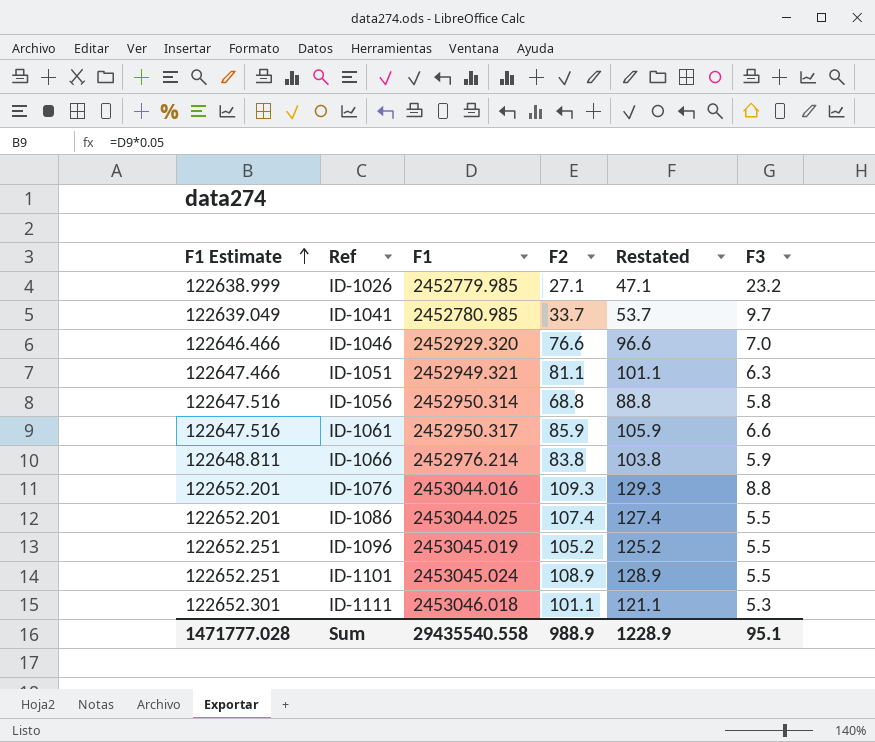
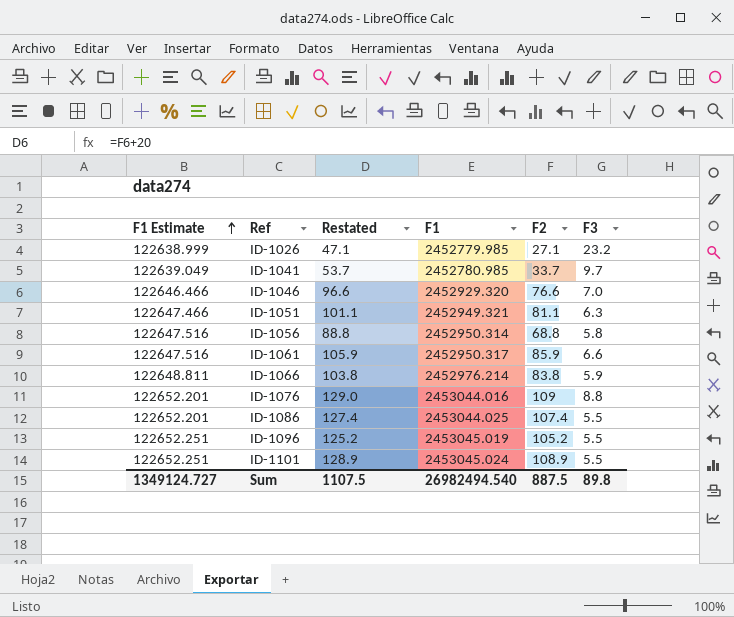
column Restated | position: 5 -> 3
row ID-1111: 122652.301 | 2453046.018 | 101.1 | 121.1 | 5.3 -> none
ID-1076 | Restated: 129.3 -> 129.0
ID-1076 | F2: 109.3 -> 109
Sum | F1 Estimate: 1471777.028 -> 1349124.727
Sum | Restated: 1228.9 -> 1107.5
Sum | F1: 29435540.558 -> 26982494.540
Sum | F2: 988.9 -> 887.5
Sum | F3: 95.1 -> 89.8

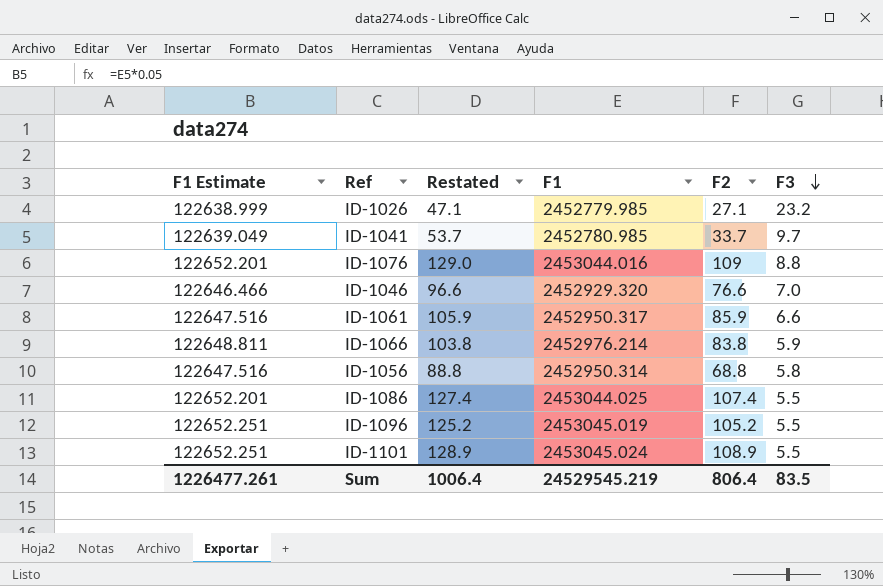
row order: F1 Estimate ascending -> F3 descending
row ID-1051: 122647.466 | 101.1 | 2452949.321 | 81.1 | 6.3 -> none
Sum | F1 Estimate: 1349124.727 -> 1226477.261
Sum | Restated: 1107.5 -> 1006.4
Sum | F1: 26982494.540 -> 24529545.219
Sum | F2: 887.5 -> 806.4
Sum | F3: 89.8 -> 83.5

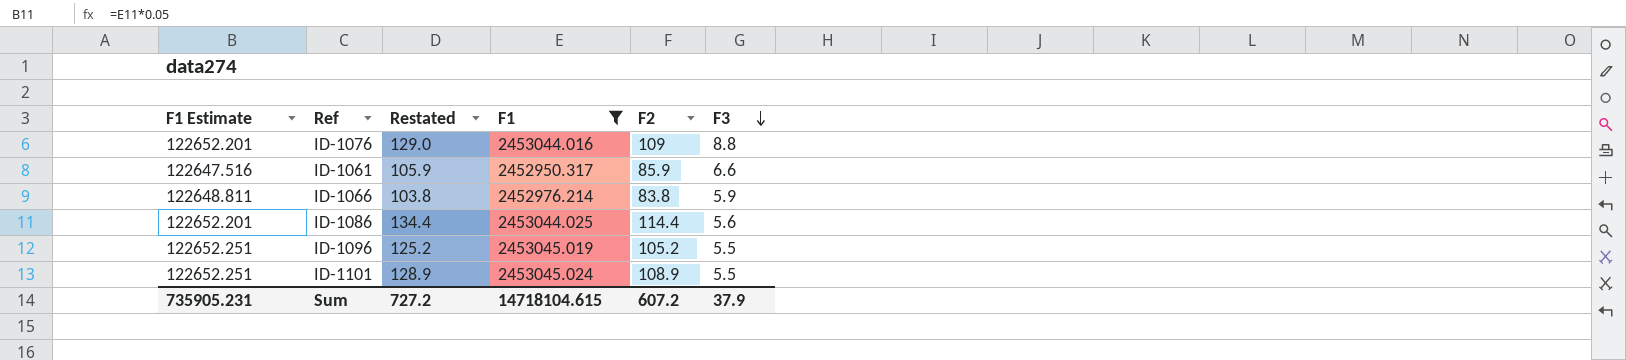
filter: none -> F1 >= 2452950.317
ID-1086 | Restated: 127.4 -> 134.4
ID-1086 | F2: 107.4 -> 114.4
ID-1086 | F3: 5.5 -> 5.6
Sum | F1 Estimate: 1226477.261 -> 735905.231
Sum | Restated: 1006.4 -> 727.2
Sum | F1: 24529545.219 -> 14718104.615
Sum | F2: 806.4 -> 607.2
Sum | F3: 83.5 -> 37.9

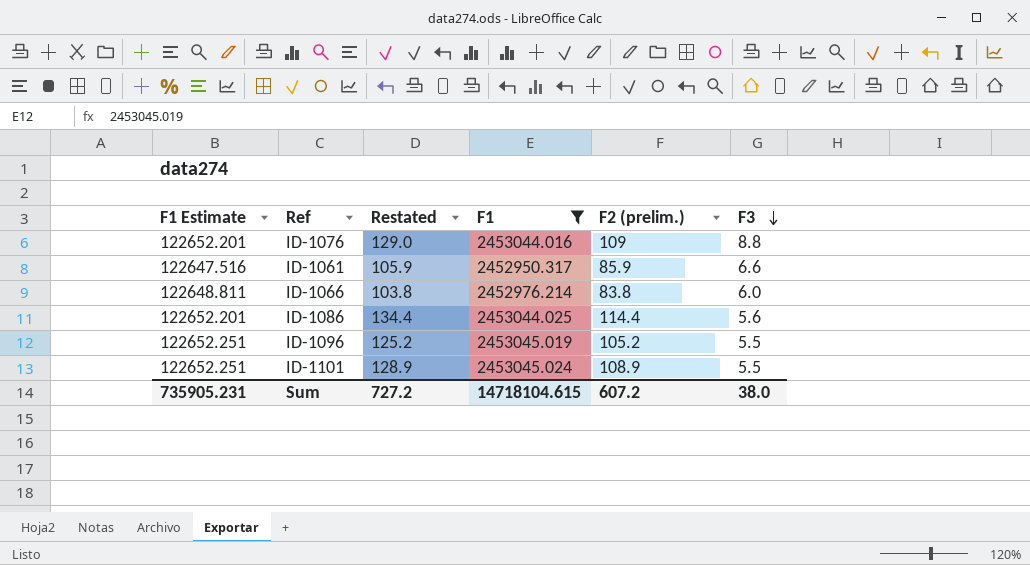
column name: F2 -> F2 (prelim.)
ID-1066 | F3: 5.9 -> 6.0
Sum | F3: 37.9 -> 38.0

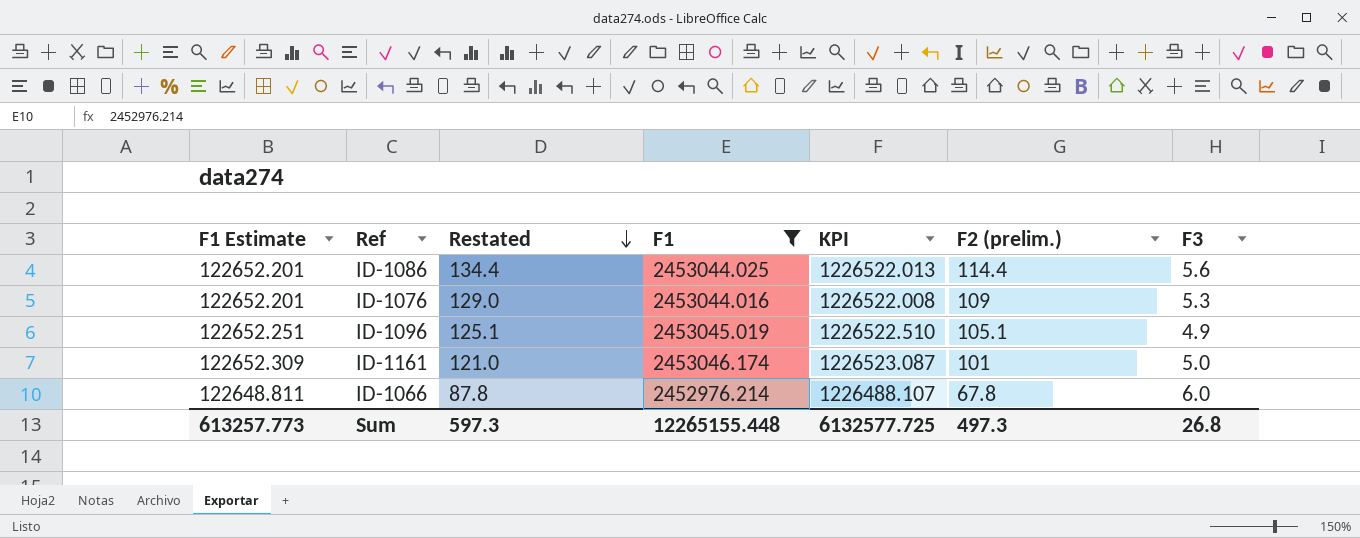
row order: F3 descending -> Restated descending
column KPI | formula: none -> [F1] * 0.5
row ID-1061: 122647.516 | 105.9 | 2452950.317 | 85.9 | 6.6 -> none
row ID-1101: 122652.251 | 128.9 | 2453045.024 | 108.9 | 5.5 -> none
ID-1076 | F3: 8.8 -> 5.3
ID-1096 | Restated: 125.2 -> 125.1
ID-1096 | F2 (prelim.): 105.2 -> 105.1
ID-1096 | F3: 5.5 -> 4.9
row ID-1161: none -> 122652.309 | 121.0 | 2453046.174 | 1226523.087 | 101 | 5.0
ID-1066 | Restated: 103.8 -> 87.8
ID-1066 | F2 (prelim.): 83.8 -> 67.8
Sum | F1 Estimate: 735905.231 -> 613257.773
Sum | Restated: 727.2 -> 597.3
Sum | F1: 14718104.615 -> 12265155.448
Sum | F2 (prelim.): 607.2 -> 497.3
Sum | F3: 38.0 -> 26.8

